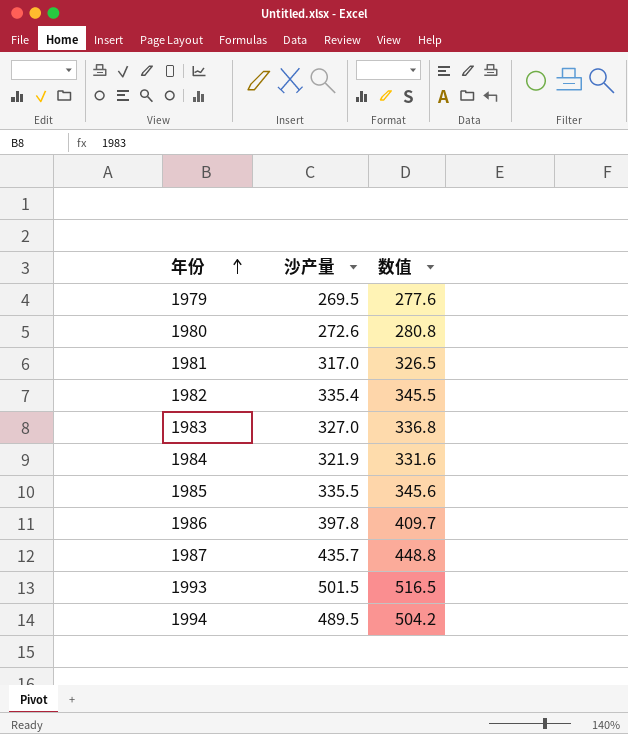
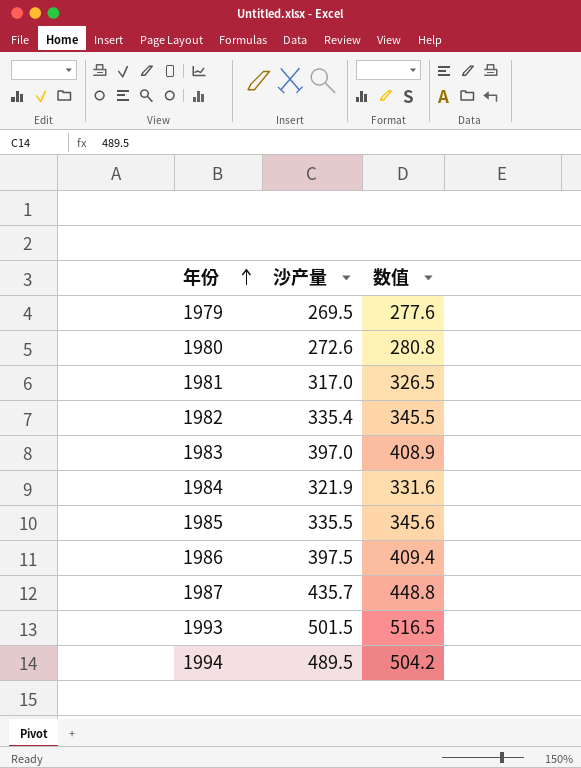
1983 | 沙产量: 327.0 -> 397.0
1983 | 数值: 336.8 -> 408.9
1986 | 沙产量: 397.8 -> 397.5
1986 | 数值: 409.7 -> 409.4

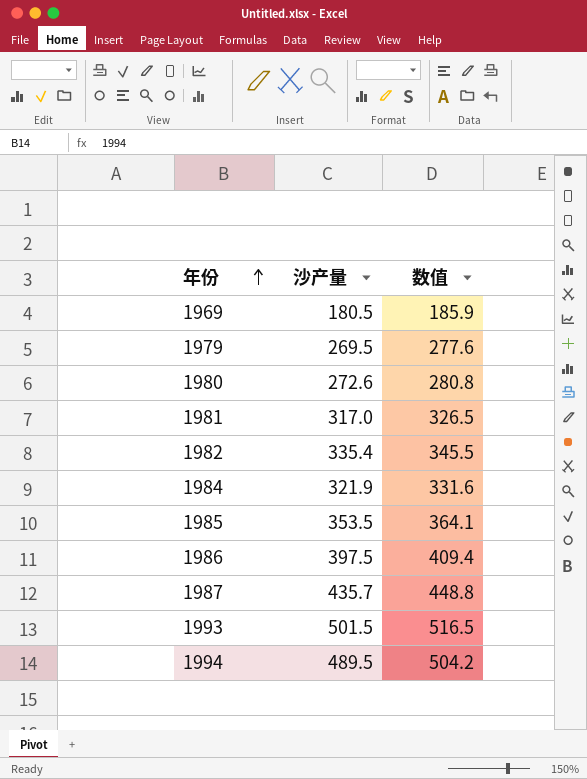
row 1983: 397.0 | 408.9 -> none
row 1969: none -> 180.5 | 185.9
1985 | 沙产量: 335.5 -> 353.5
1985 | 数值: 345.6 -> 364.1

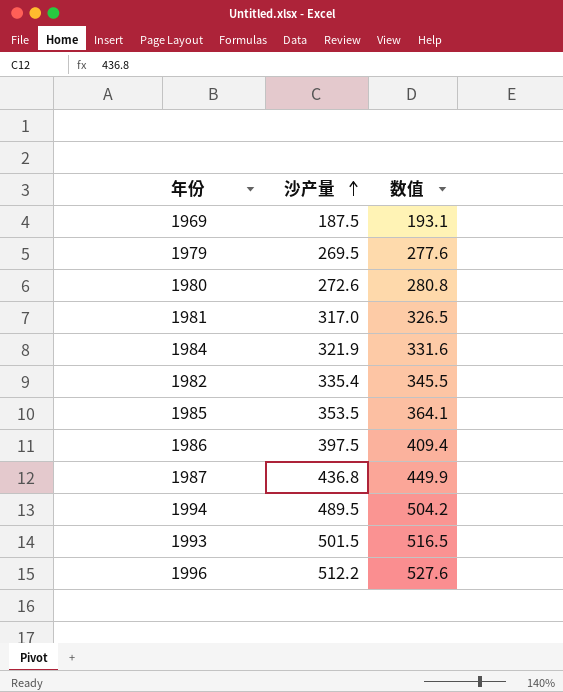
row order: 年份 ascending -> 沙产量 ascending
1969 | 沙产量: 180.5 -> 187.5
1969 | 数值: 185.9 -> 193.1
1987 | 沙产量: 435.7 -> 436.8
1987 | 数值: 448.8 -> 449.9
row 1996: none -> 512.2 | 527.6

